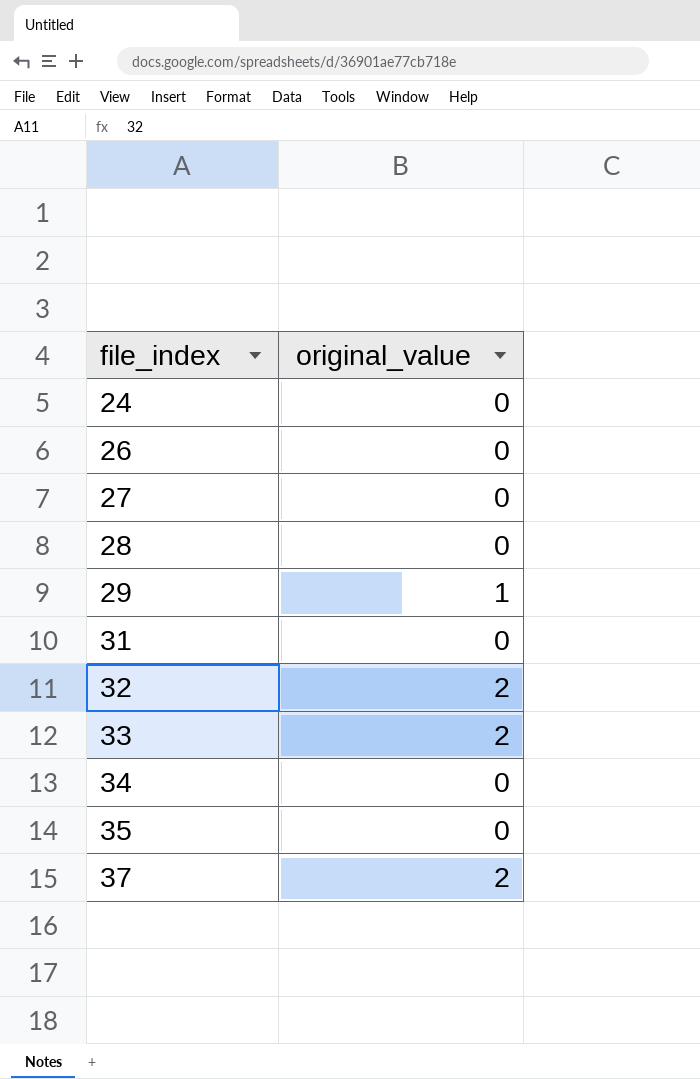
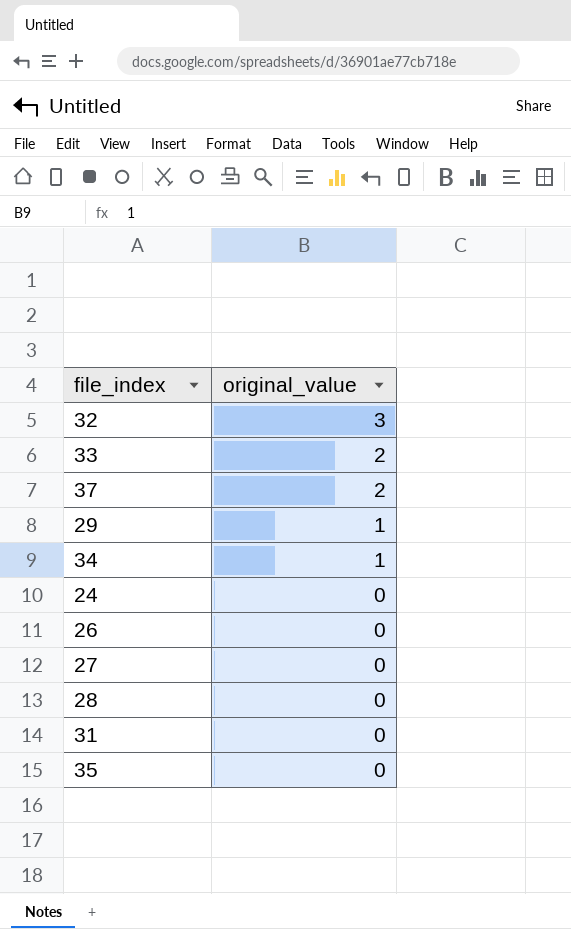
row order: file_index ascending -> original_value descending
32 | original_value: 2 -> 3
34 | original_value: 0 -> 1

